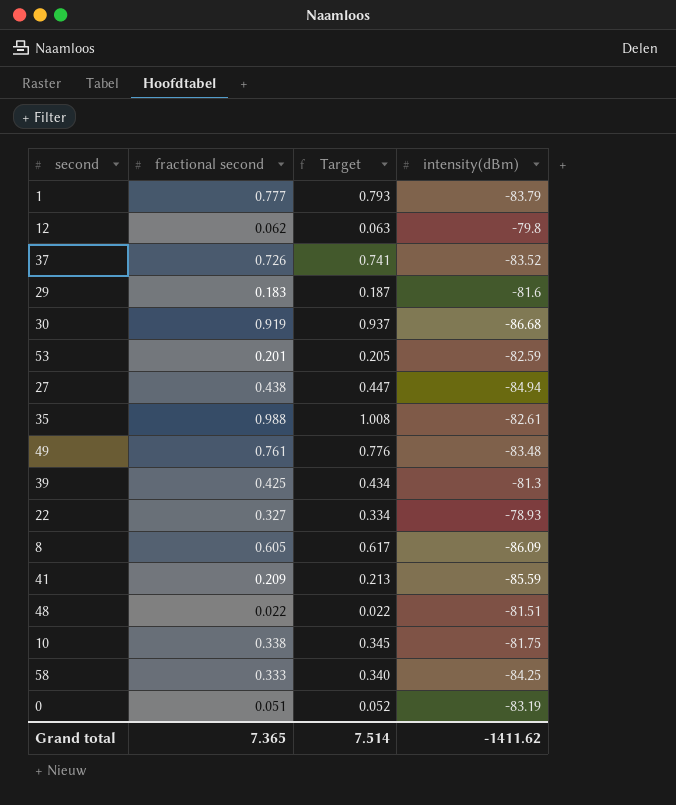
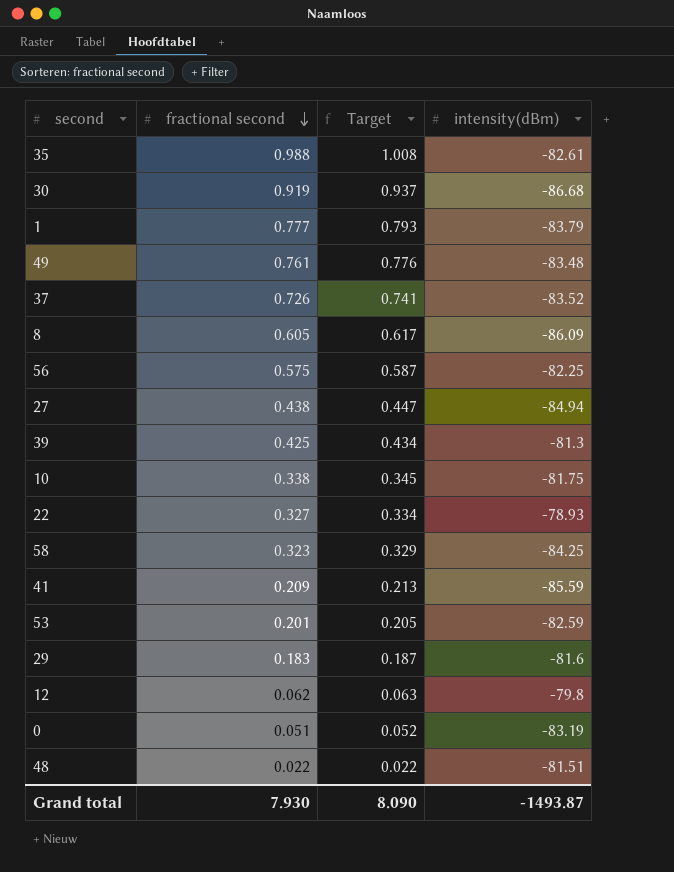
row order: none -> fractional second descending
row 56: none -> 0.575 | 0.587 | -82.25
58 | fractional second: 0.333 -> 0.323
58 | Target: 0.340 -> 0.329
Grand total | fractional second: 7.365 -> 7.930
Grand total | Target: 7.514 -> 8.090
Grand total | intensity(dBm): -1411.62 -> -1493.87

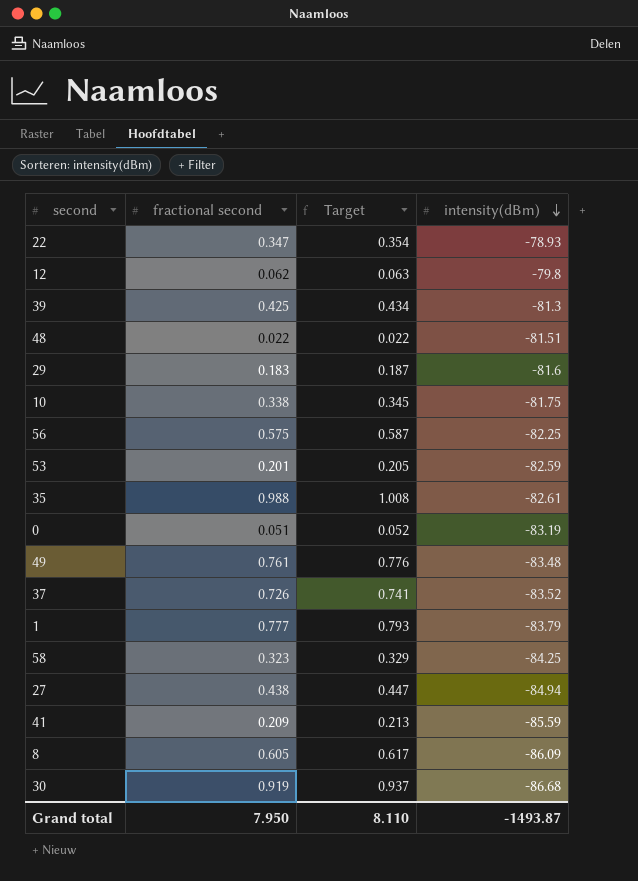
row order: fractional second descending -> intensity(dBm) descending
22 | fractional second: 0.327 -> 0.347
22 | Target: 0.334 -> 0.354
Grand total | fractional second: 7.930 -> 7.950
Grand total | Target: 8.090 -> 8.110

